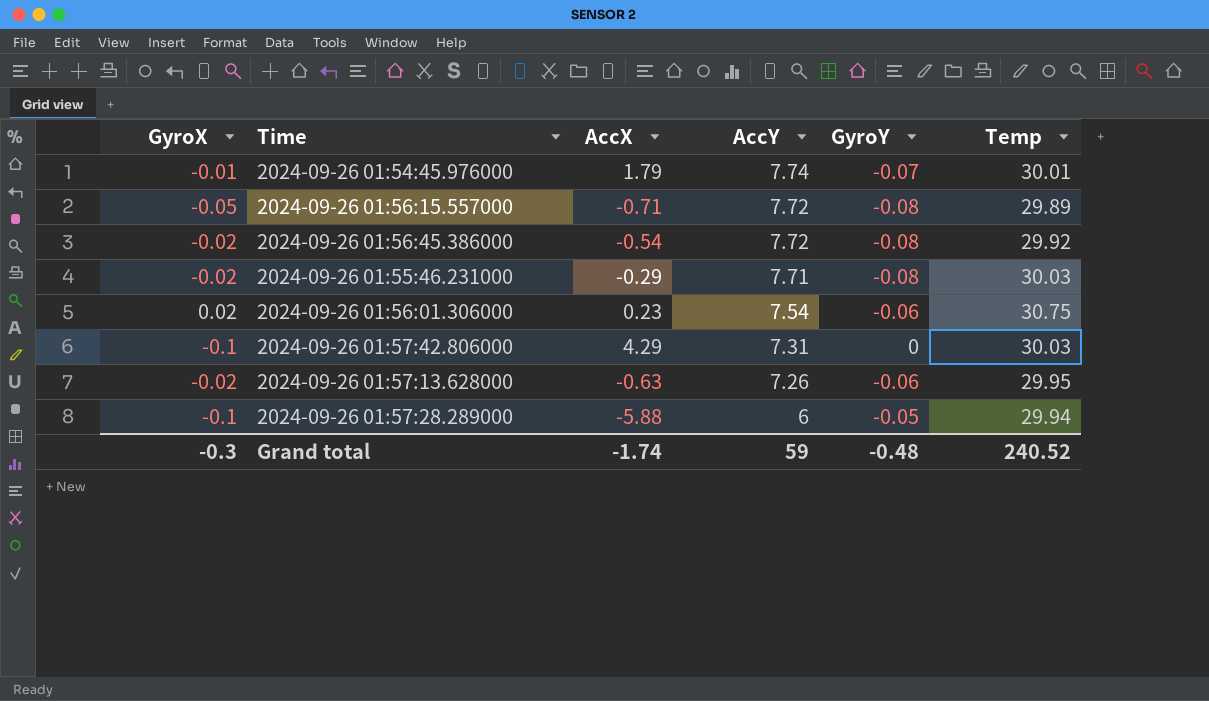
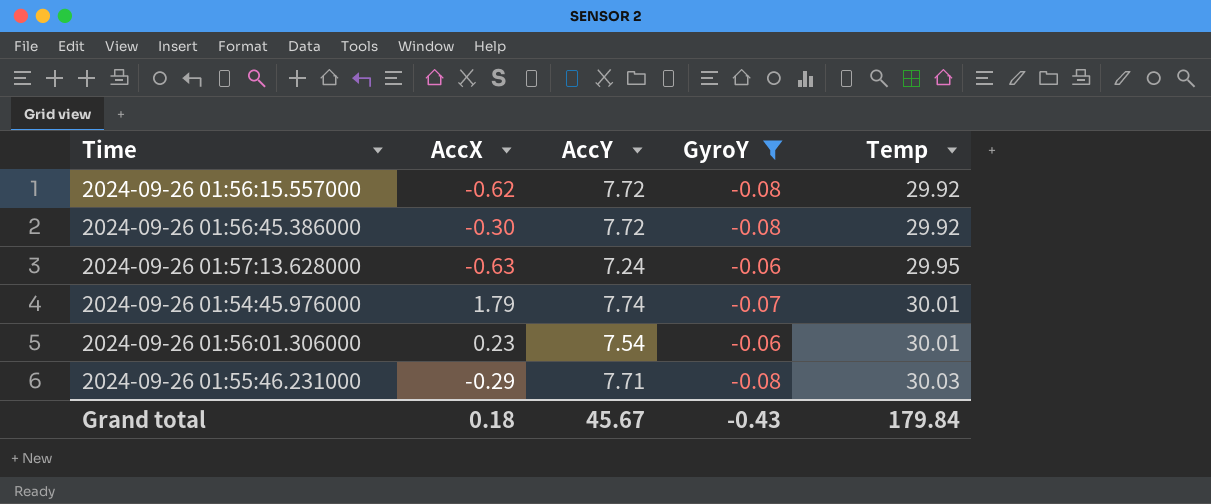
filter: none -> GyroY <= -0.06
row order: AccY descending -> Temp ascending
column GyroX | position: 1 -> none
2024-09-26 01:56:15.557000 | AccX: -0.71 -> -0.62
2024-09-26 01:56:15.557000 | Temp: 29.89 -> 29.92
2024-09-26 01:56:45.386000 | AccX: -0.54 -> -0.30
2024-09-26 01:57:13.628000 | AccY: 7.26 -> 7.24
2024-09-26 01:56:01.306000 | Temp: 30.75 -> 30.01
Grand total | AccX: -1.74 -> 0.18
Grand total | AccY: 59 -> 45.67
Grand total | GyroY: -0.48 -> -0.43
Grand total | Temp: 240.52 -> 179.84

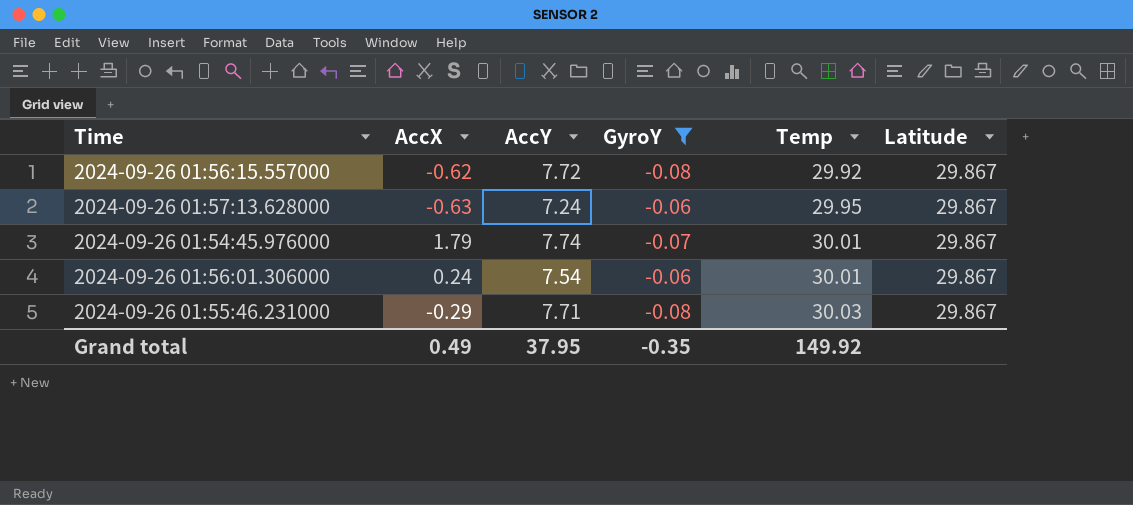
column Latitude | position: none -> 6
row 2024-09-26 01:56:45.386000: -0.30 | 7.72 | -0.08 | 29.92 -> none
2024-09-26 01:56:01.306000 | AccX: 0.23 -> 0.24
Grand total | AccX: 0.18 -> 0.49
Grand total | AccY: 45.67 -> 37.95
Grand total | GyroY: -0.43 -> -0.35
Grand total | Temp: 179.84 -> 149.92

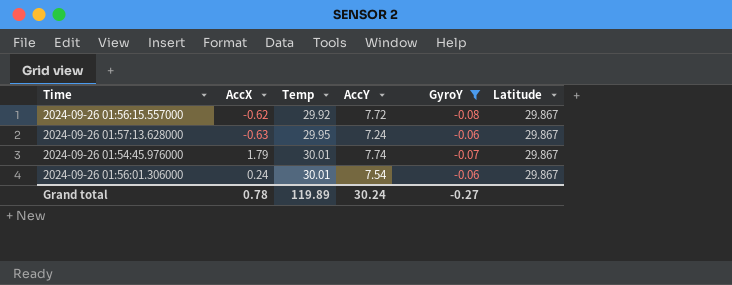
column Temp | position: 5 -> 3
row 2024-09-26 01:55:46.231000: -0.29 | 7.71 | -0.08 | 30.03 | 29.867 -> none
Grand total | AccX: 0.49 -> 0.78
Grand total | Temp: 149.92 -> 119.89
Grand total | AccY: 37.95 -> 30.24
Grand total | GyroY: -0.35 -> -0.27

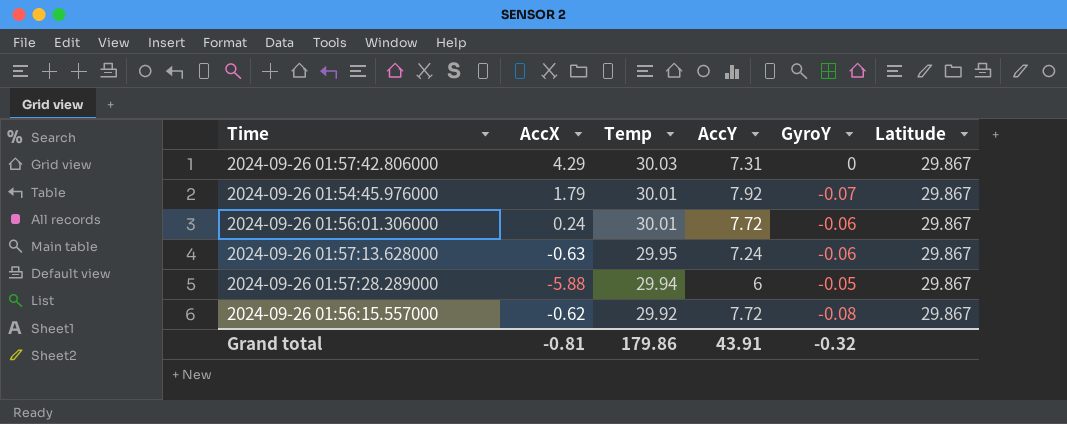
filter: GyroY <= -0.06 -> none
row order: Temp ascending -> Temp descending
2024-09-26 01:54:45.976000 | AccY: 7.74 -> 7.92
2024-09-26 01:56:01.306000 | AccY: 7.54 -> 7.72
Grand total | AccX: 0.78 -> -0.81
Grand total | Temp: 119.89 -> 179.86
Grand total | AccY: 30.24 -> 43.91
Grand total | GyroY: -0.27 -> -0.32

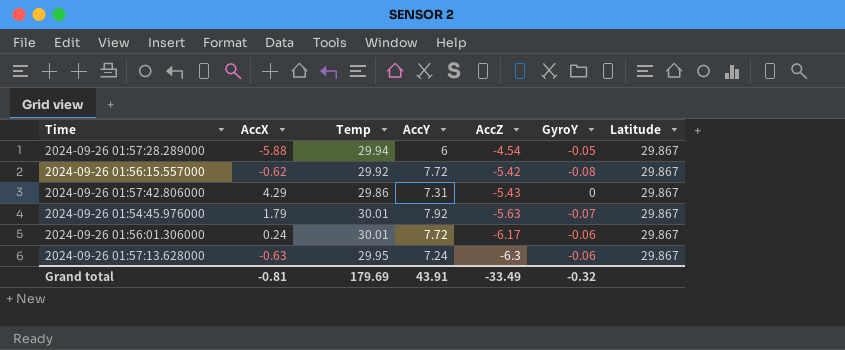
row order: Temp descending -> AccZ descending
column AccZ | position: none -> 5
2024-09-26 01:57:42.806000 | Temp: 30.03 -> 29.86
Grand total | Temp: 179.86 -> 179.69

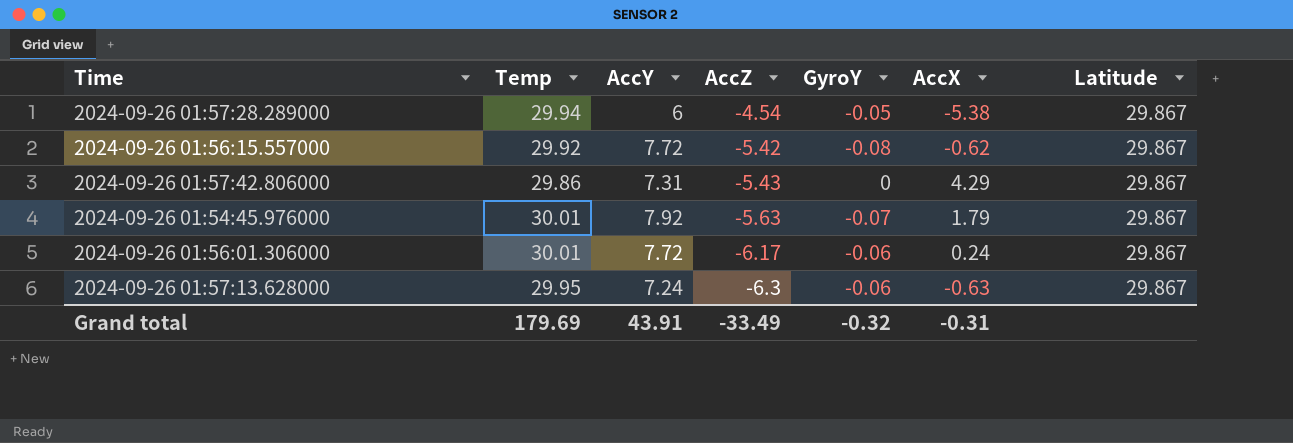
column AccX | position: 2 -> 6
2024-09-26 01:57:28.289000 | AccX: -5.88 -> -5.38
Grand total | AccX: -0.81 -> -0.31

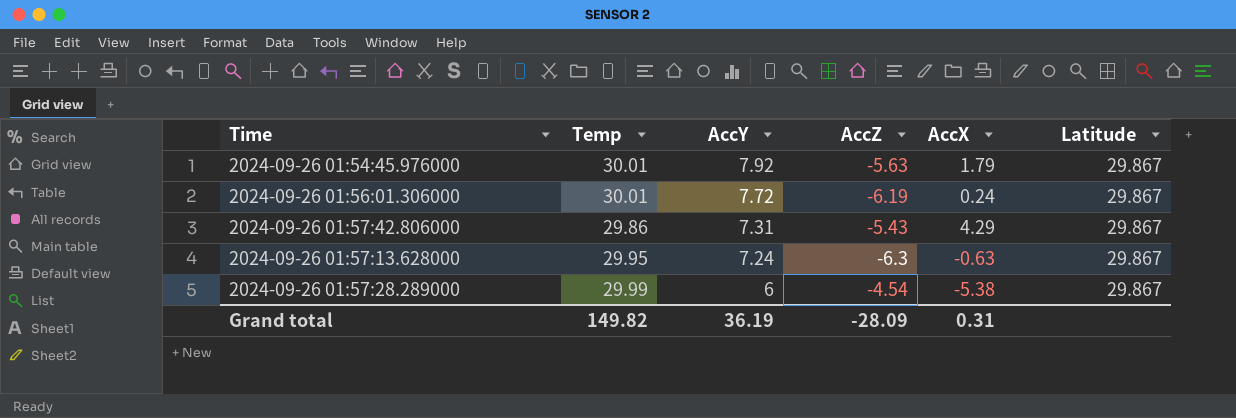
row order: AccZ descending -> AccY descending
column GyroY | position: 5 -> none
row 2024-09-26 01:56:15.557000: 29.92 | 7.72 | -5.42 | -0.08 | -0.62 | 29.867 -> none
2024-09-26 01:56:01.306000 | AccZ: -6.17 -> -6.19
2024-09-26 01:57:28.289000 | Temp: 29.94 -> 29.99
Grand total | Temp: 179.69 -> 149.82
Grand total | AccY: 43.91 -> 36.19
Grand total | AccZ: -33.49 -> -28.09
Grand total | AccX: -0.31 -> 0.31

